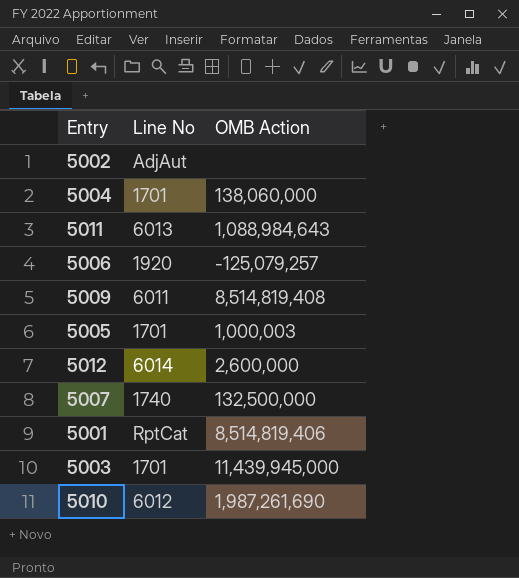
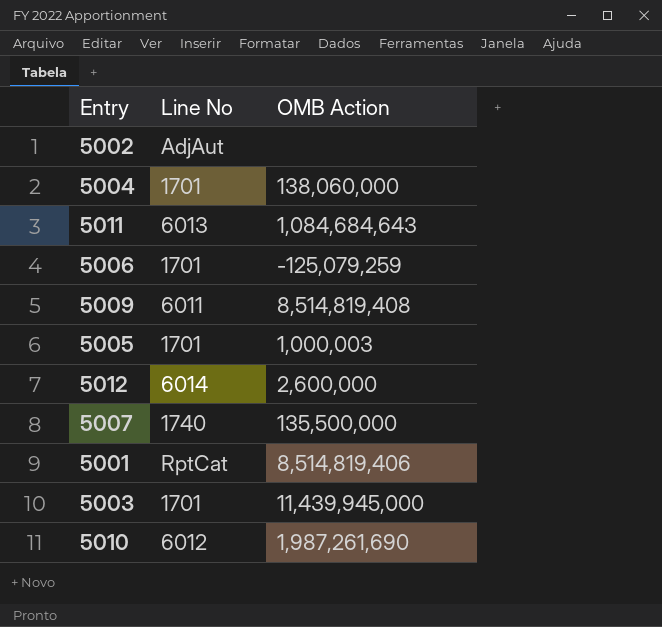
5011 | OMB Action: 1,088,984,643 -> 1,084,684,643
5006 | Line No: 1920 -> 1701
5006 | OMB Action: -125,079,257 -> -125,079,259
5007 | OMB Action: 132,500,000 -> 135,500,000

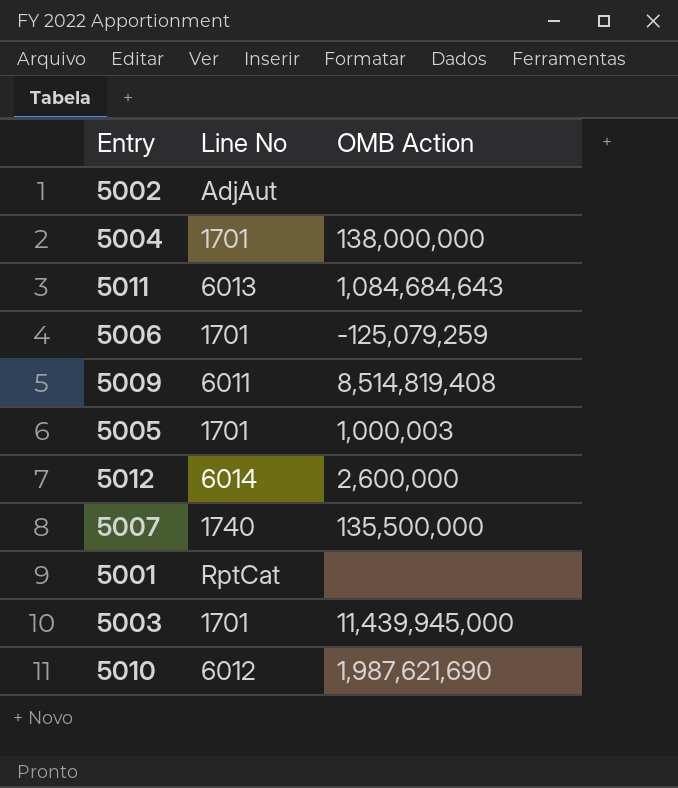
5004 | OMB Action: 138,060,000 -> 138,000,000
5001 | OMB Action: 8,514,819,406 -> none
5010 | OMB Action: 1,987,261,690 -> 1,987,621,690

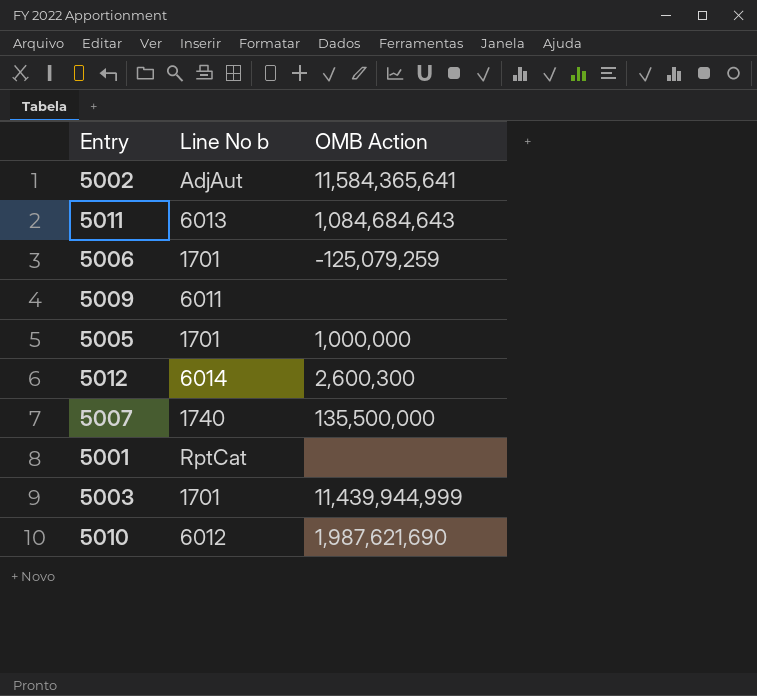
column name: Line No -> Line No b
row 5004: 1701 | 138,000,000 -> none
5002 | OMB Action: none -> 11,584,365,641
5009 | OMB Action: 8,514,819,408 -> none
5005 | OMB Action: 1,000,003 -> 1,000,000
5012 | OMB Action: 2,600,000 -> 2,600,300
5003 | OMB Action: 11,439,945,000 -> 11,439,944,999

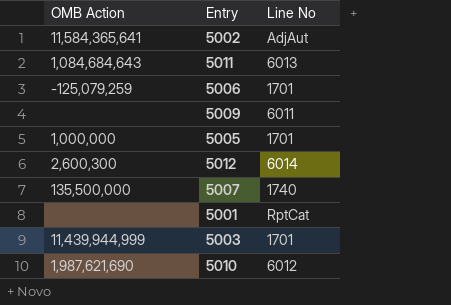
column OMB Action | position: 3 -> 1
column name: Line No b -> Line No

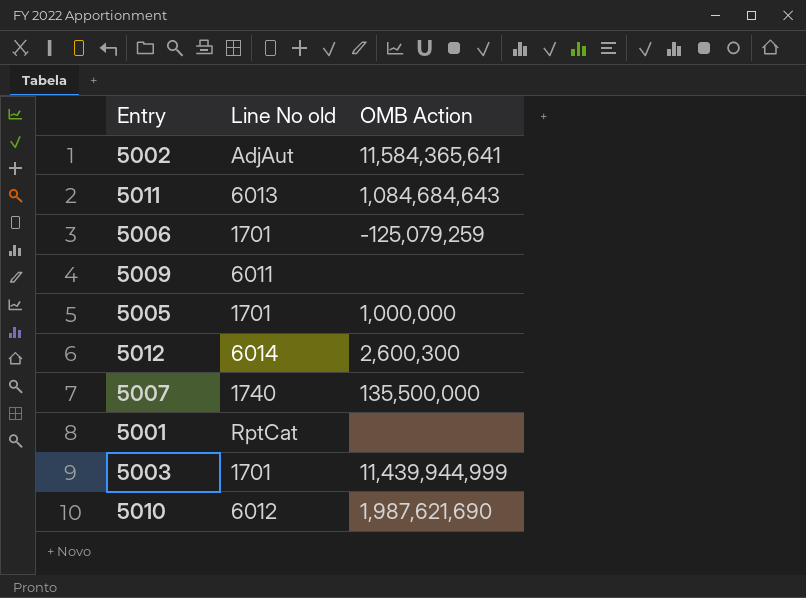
column name: Line No -> Line No old
column OMB Action | position: 1 -> 3

